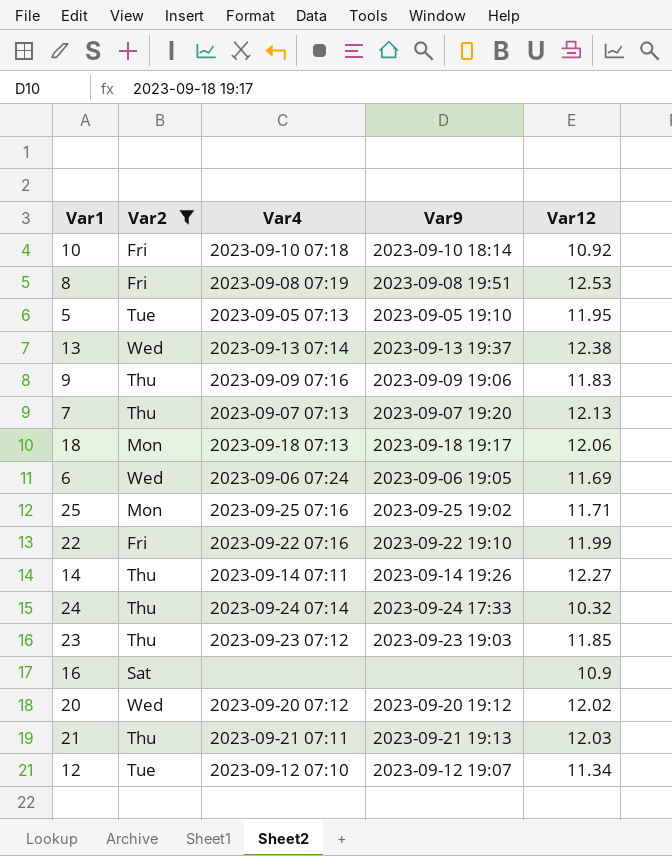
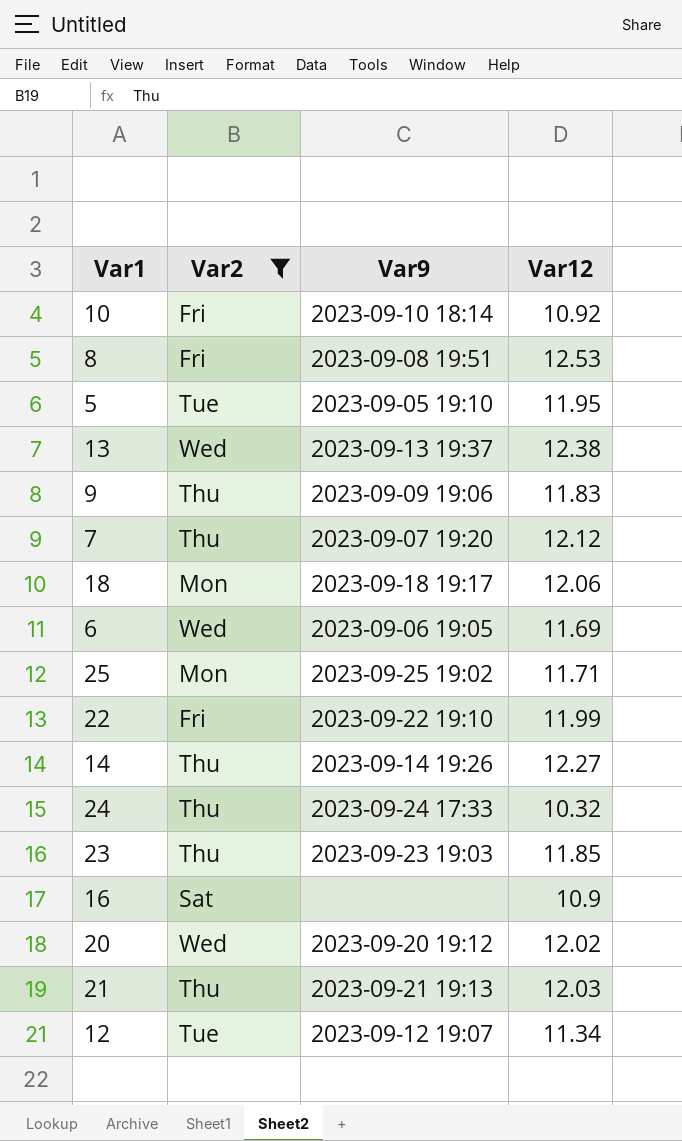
column Var4 | position: 3 -> none
7 | Var12: 12.13 -> 12.12

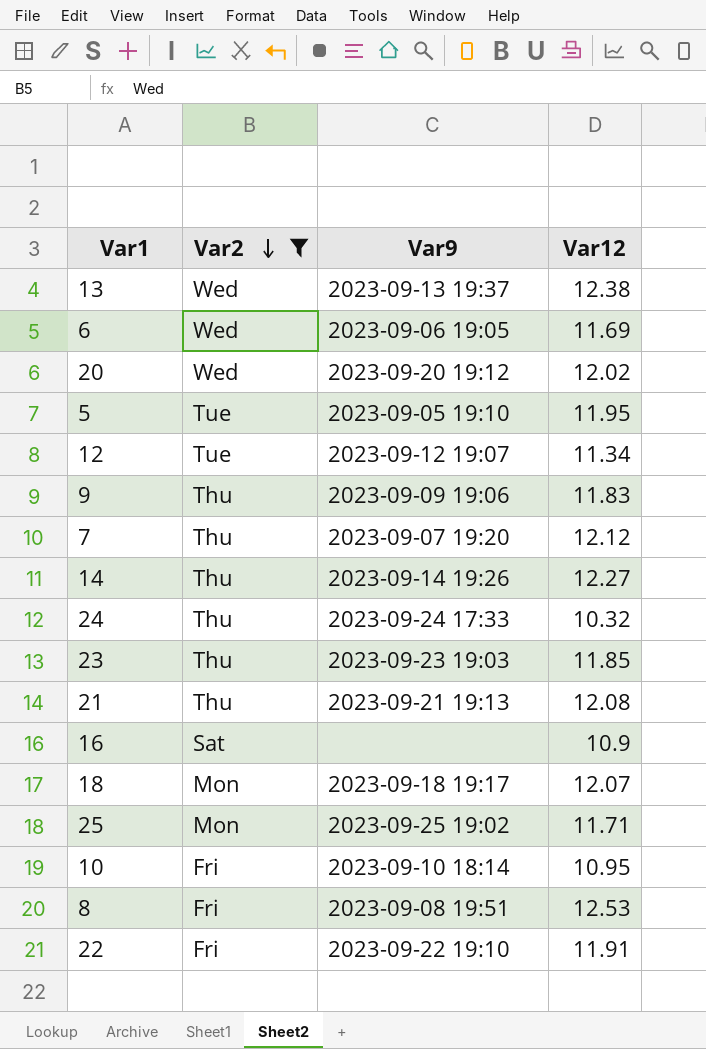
row order: none -> Var2 descending
21 | Var12: 12.03 -> 12.08
18 | Var12: 12.06 -> 12.07
10 | Var12: 10.92 -> 10.95
22 | Var12: 11.99 -> 11.91

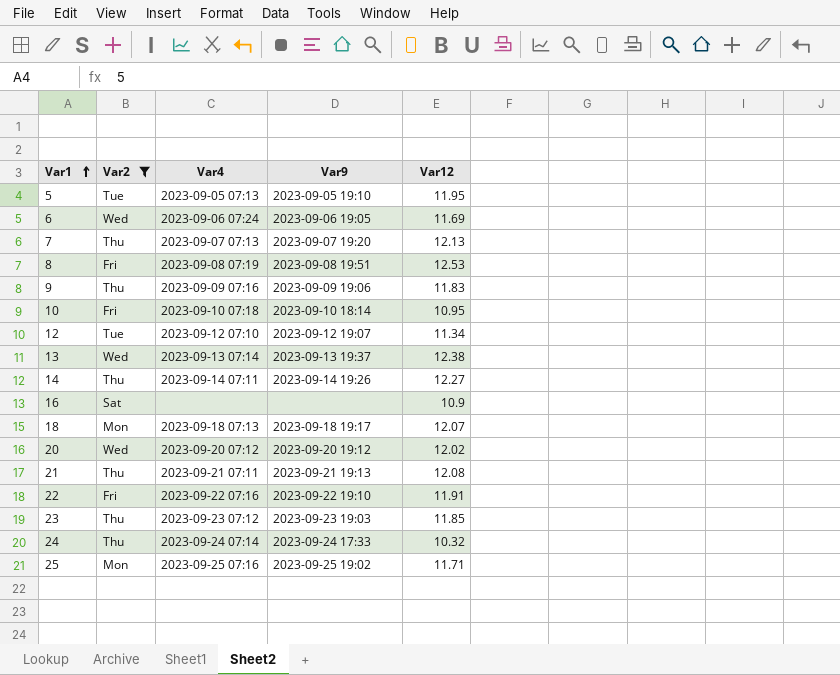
row order: Var2 descending -> Var1 ascending
column Var4 | position: none -> 3
7 | Var12: 12.12 -> 12.13

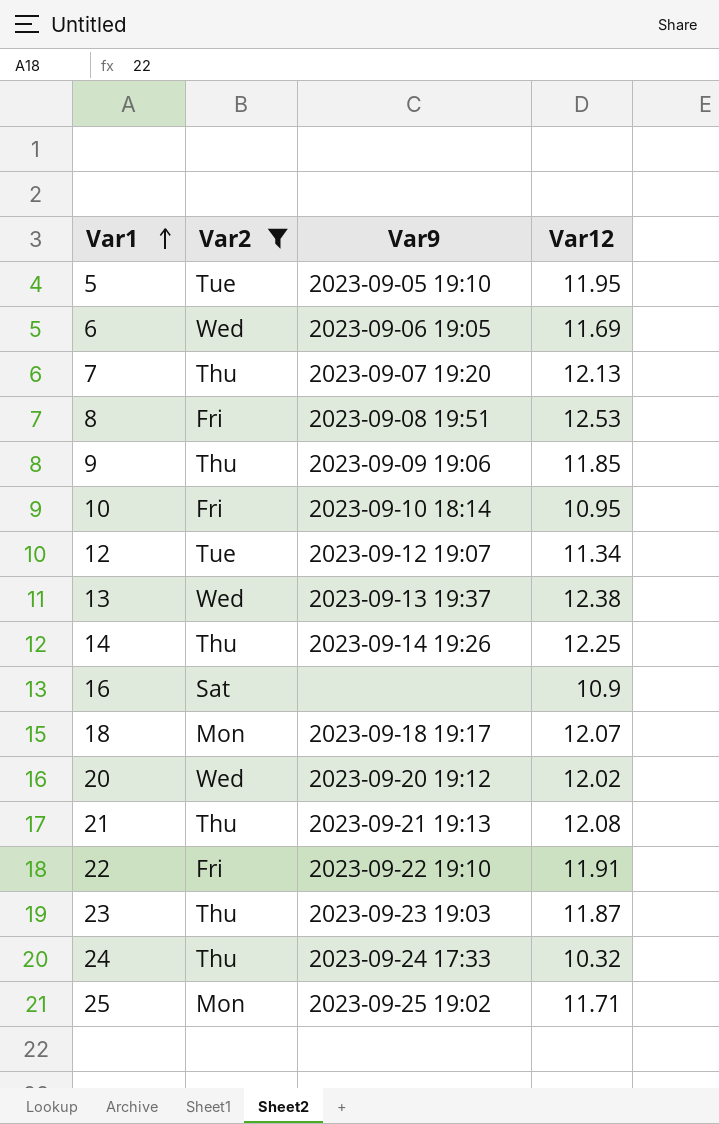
column Var4 | position: 3 -> none
9 | Var12: 11.83 -> 11.85
14 | Var12: 12.27 -> 12.25
23 | Var12: 11.85 -> 11.87

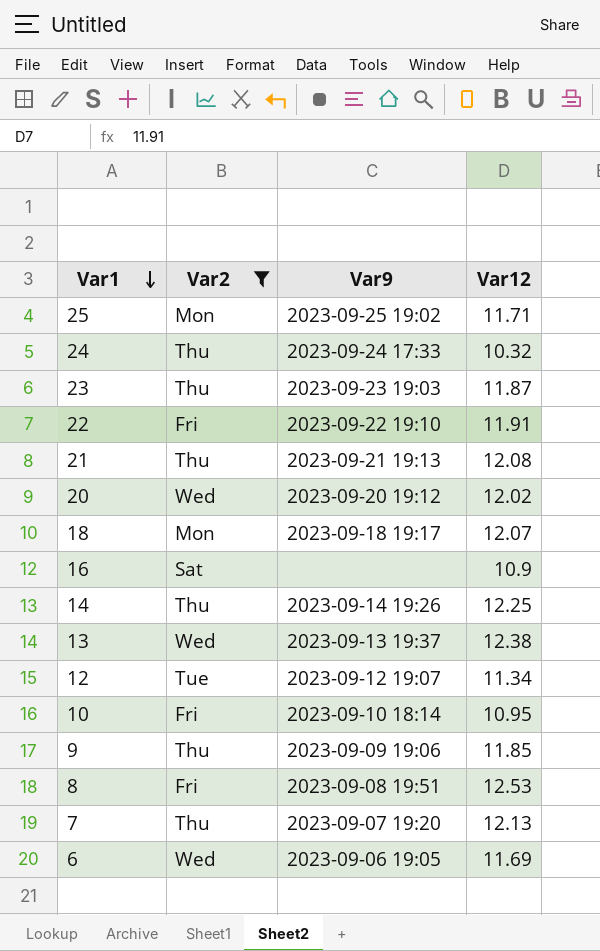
row order: Var1 ascending -> Var1 descending
row 5: Tue | 2023-09-05 19:10 | 11.95 -> none

